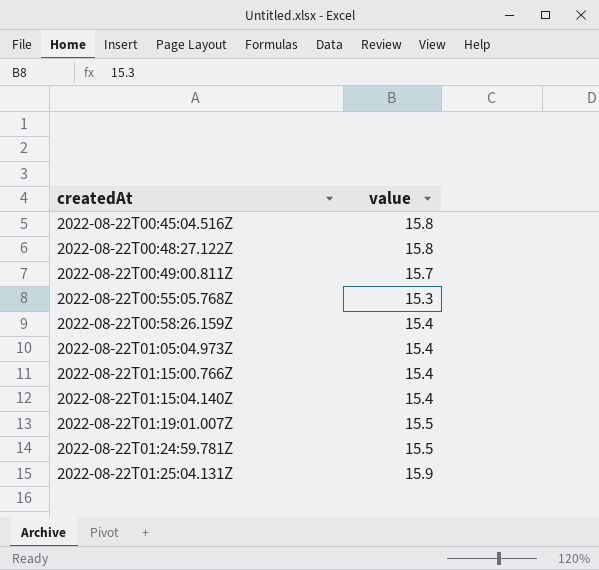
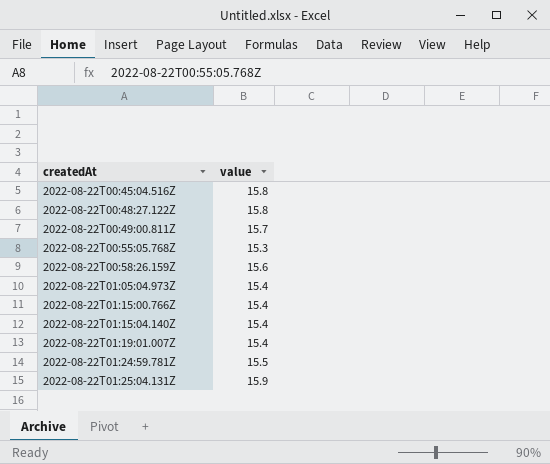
2022-08-22T00:58:26.159Z | value: 15.4 -> 15.6
2022-08-22T01:19:01.007Z | value: 15.5 -> 15.4

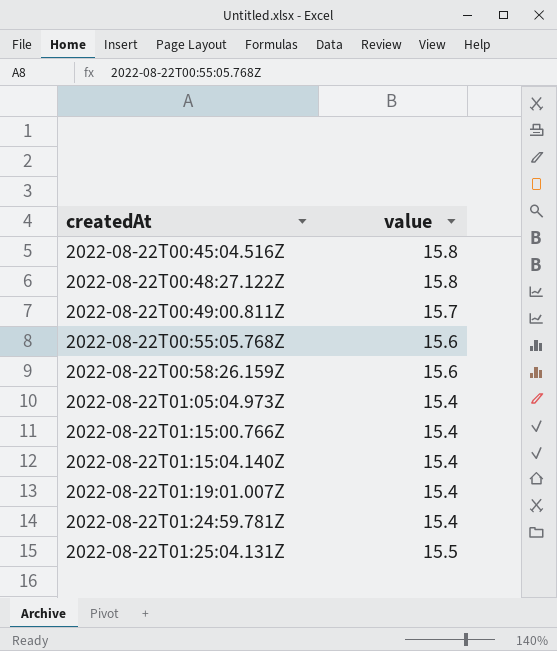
2022-08-22T00:55:05.768Z | value: 15.3 -> 15.6
2022-08-22T01:24:59.781Z | value: 15.5 -> 15.4
2022-08-22T01:25:04.131Z | value: 15.9 -> 15.5

